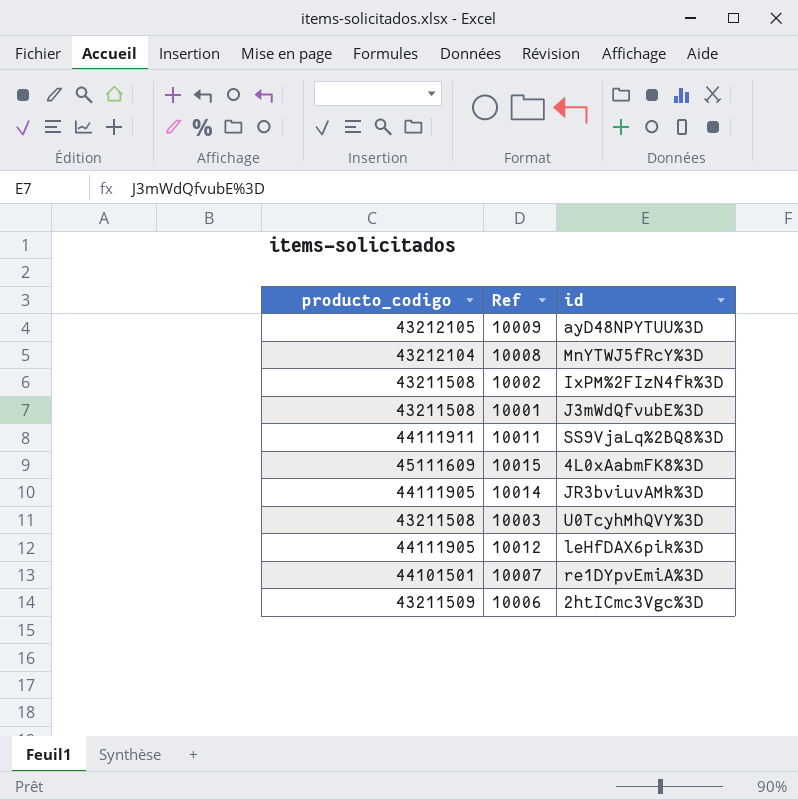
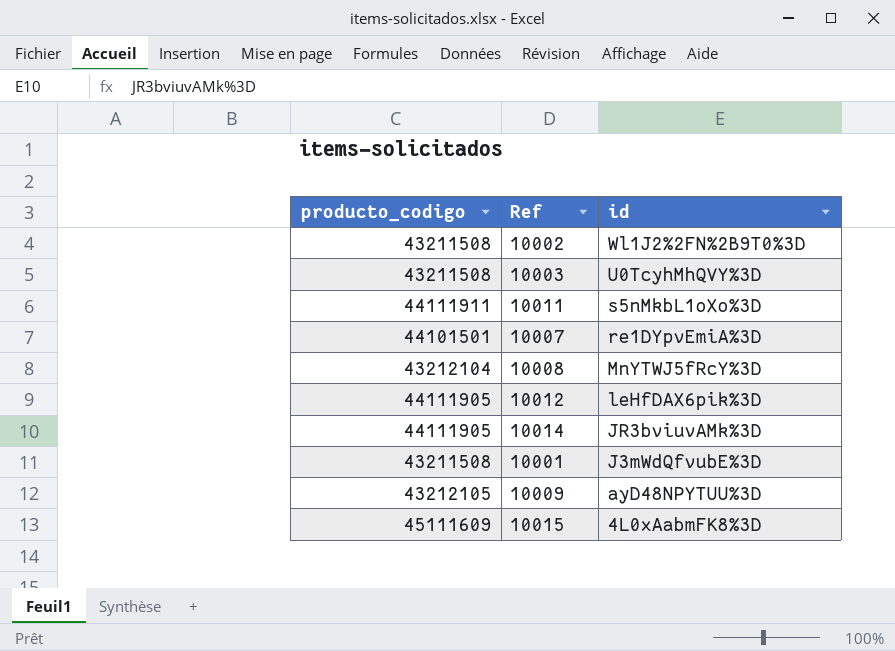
row order: none -> id descending
row 10006: 43211509 | 2htICmc3Vgc%3D -> none
10002 | id: IxPM%2FIzN4fk%3D -> Wl1J2%2FN%2B9T0%3D
10011 | id: SS9VjaLq%2BQ8%3D -> s5nMkbL1oXo%3D

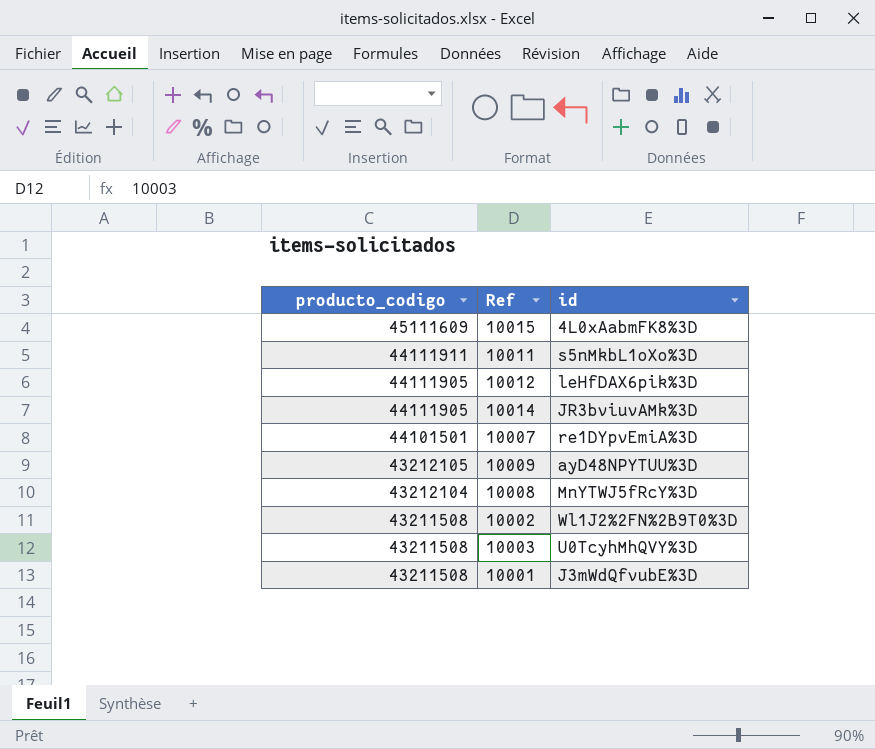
row order: id descending -> producto_codigo descending

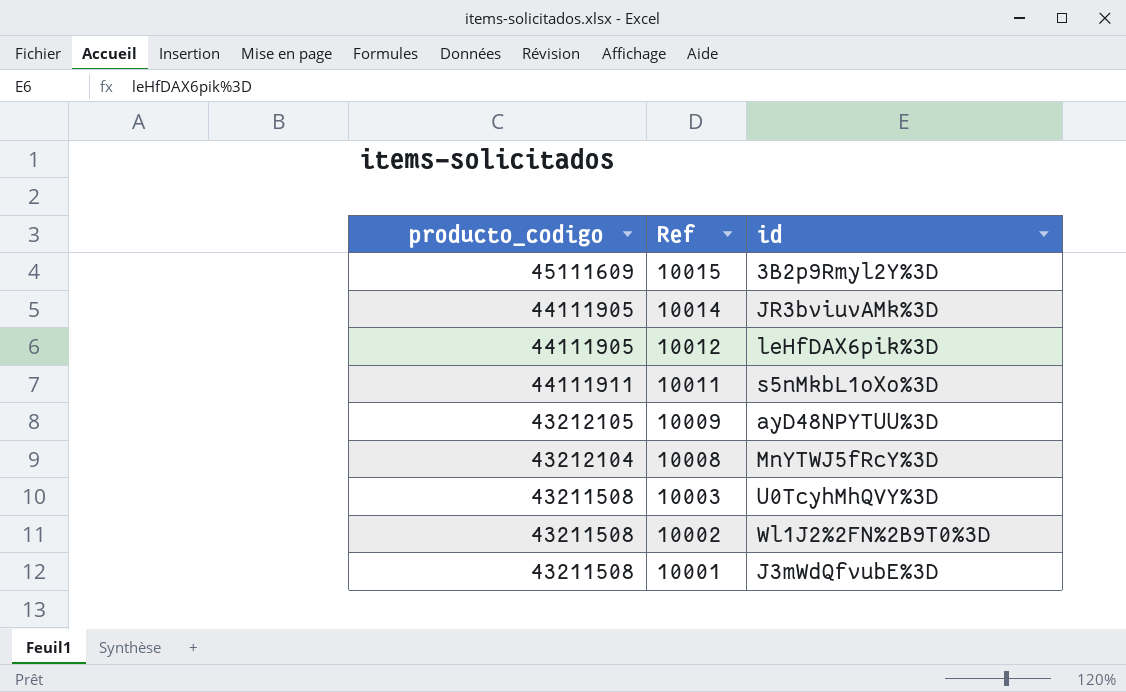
row order: producto_codigo descending -> Ref descending
row 10007: 44101501 | re1DYpvEmiA%3D -> none
10015 | id: 4L0xAabmFK8%3D -> 3B2p9Rmyl2Y%3D

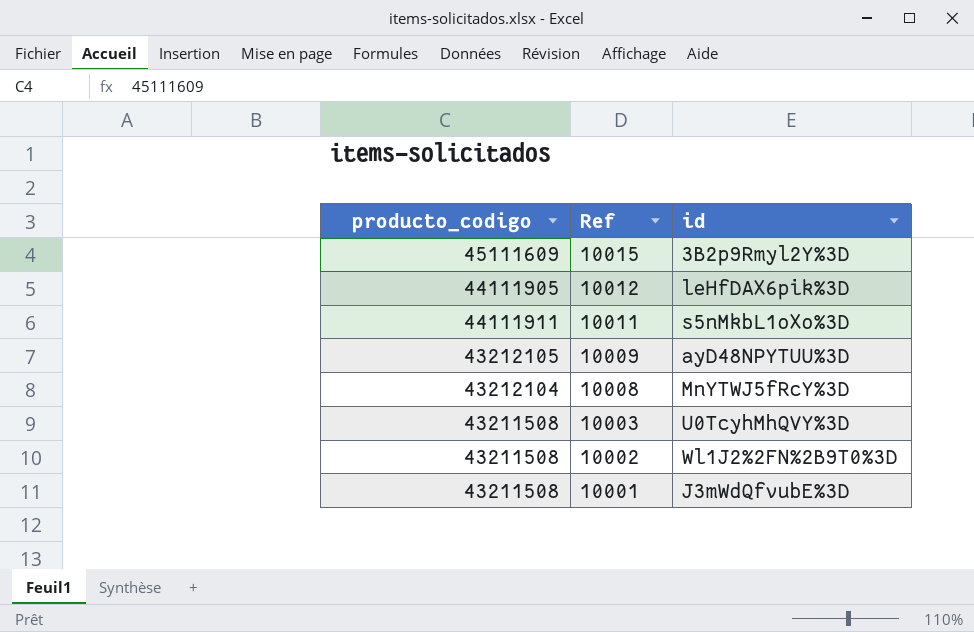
row 10014: 44111905 | JR3bviuvAMk%3D -> none

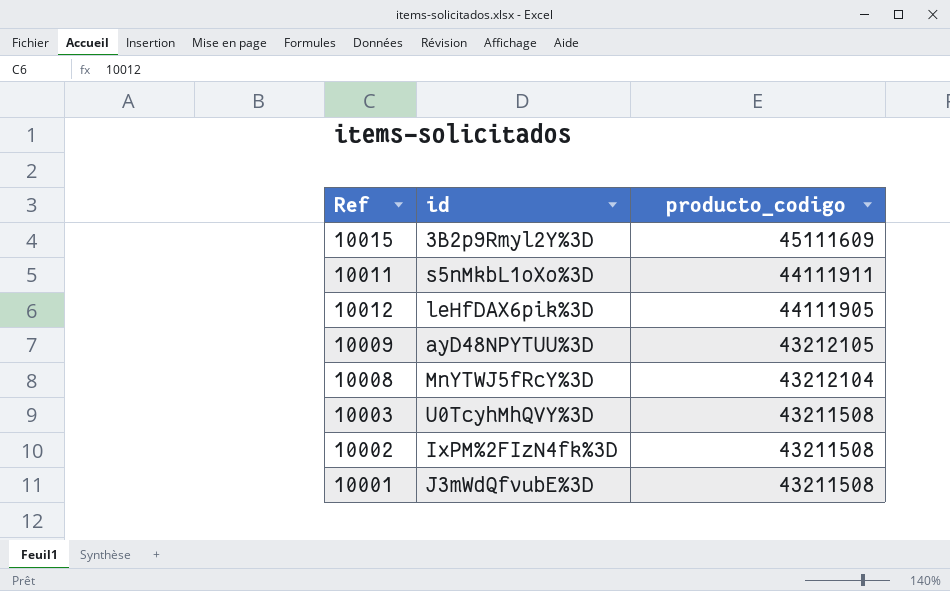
row order: Ref descending -> producto_codigo descending
column producto_codigo | position: 1 -> 3
10002 | id: Wl1J2%2FN%2B9T0%3D -> IxPM%2FIzN4fk%3D

